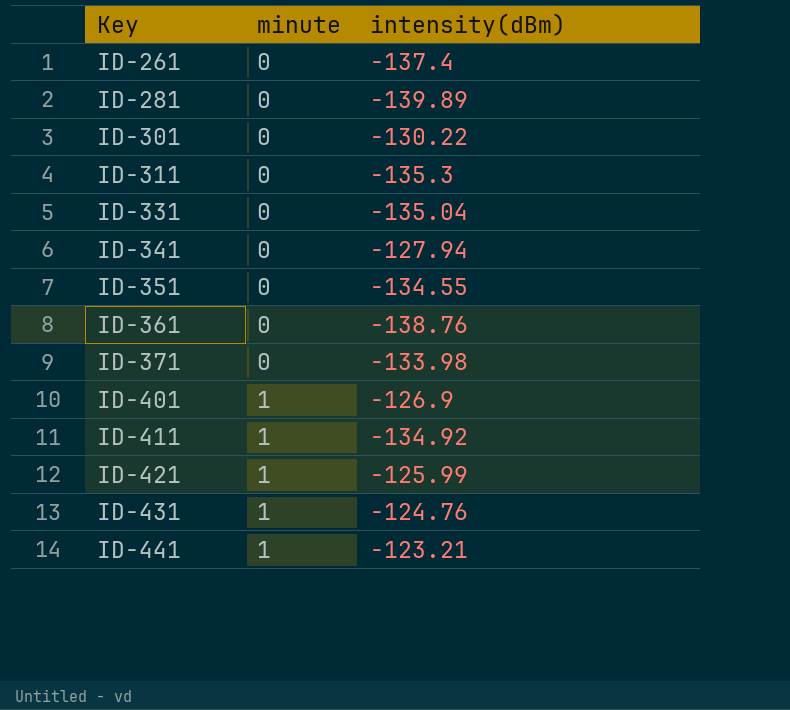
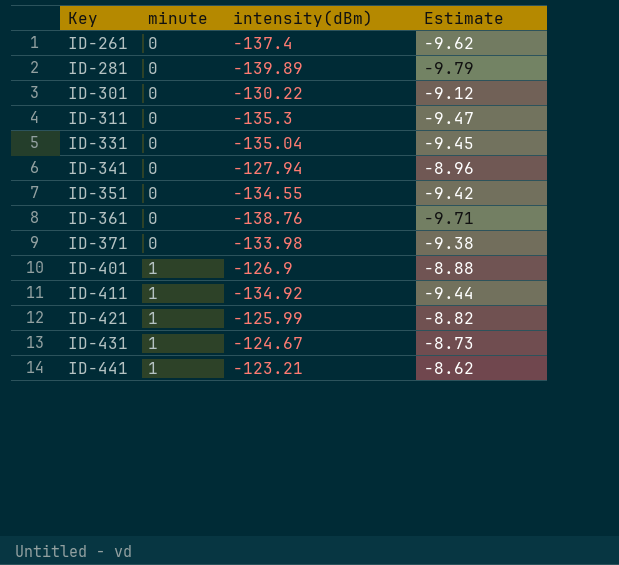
column Estimate | formula: none -> [intensity(dBm)] * 0.07
ID-431 | intensity(dBm): -124.76 -> -124.67

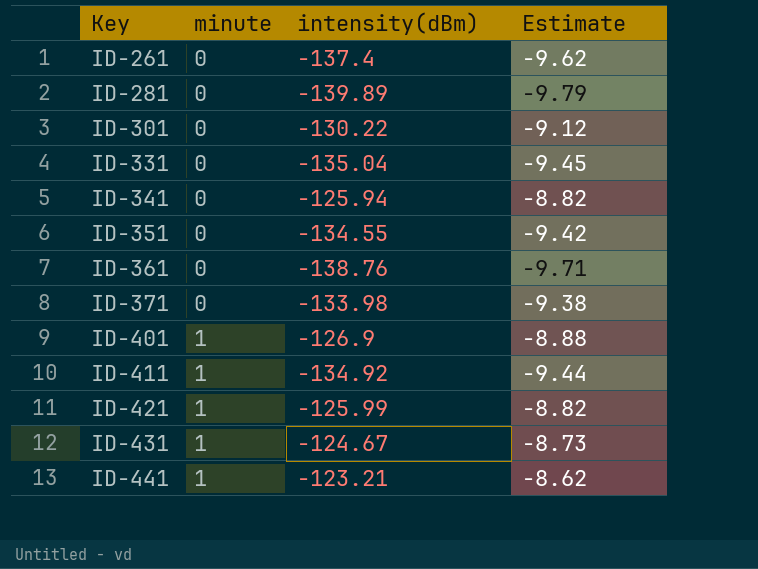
row ID-311: 0 | -135.3 | -9.47 -> none
ID-341 | intensity(dBm): -127.94 -> -125.94
ID-341 | Estimate: -8.96 -> -8.82

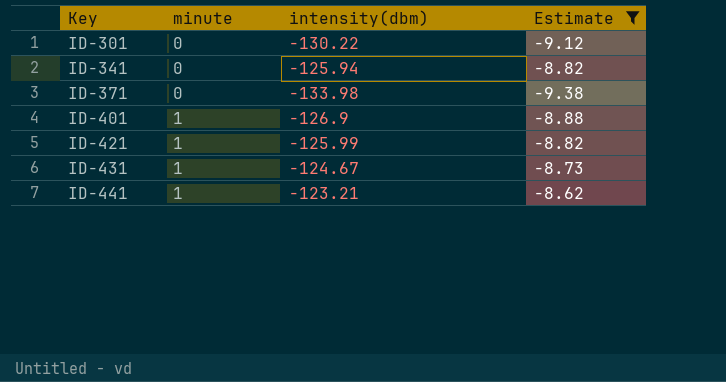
filter: none -> Estimate >= -9.38
column name: intensity(dBm) -> intensity(dbm)

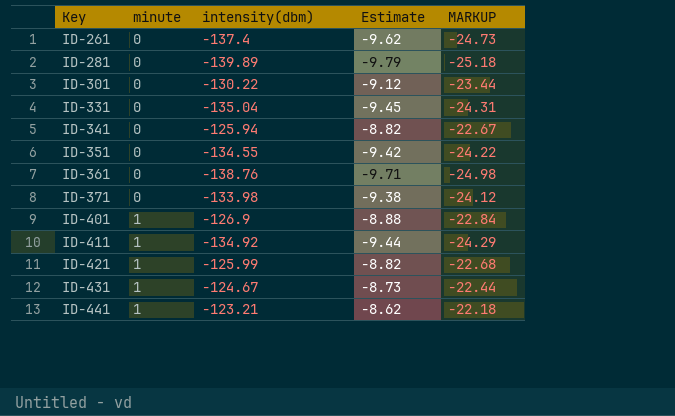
filter: Estimate >= -9.38 -> none
column MARKUP | formula: none -> [intensity(dbm)] * 0.18

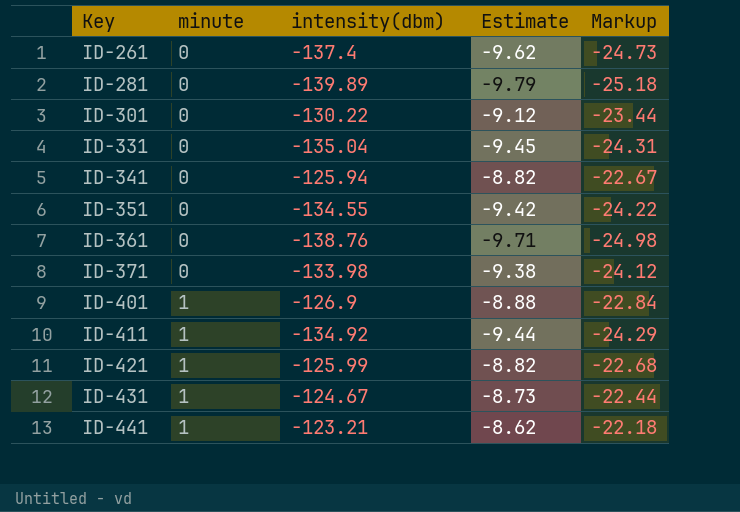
column name: MARKUP -> Markup

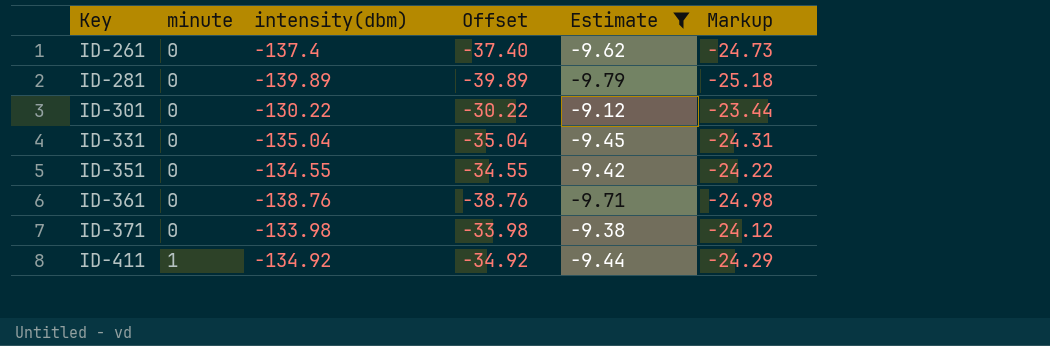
filter: none -> Estimate <= -9.12
column Offset | formula: none -> [intensity(dbm)] + 100

